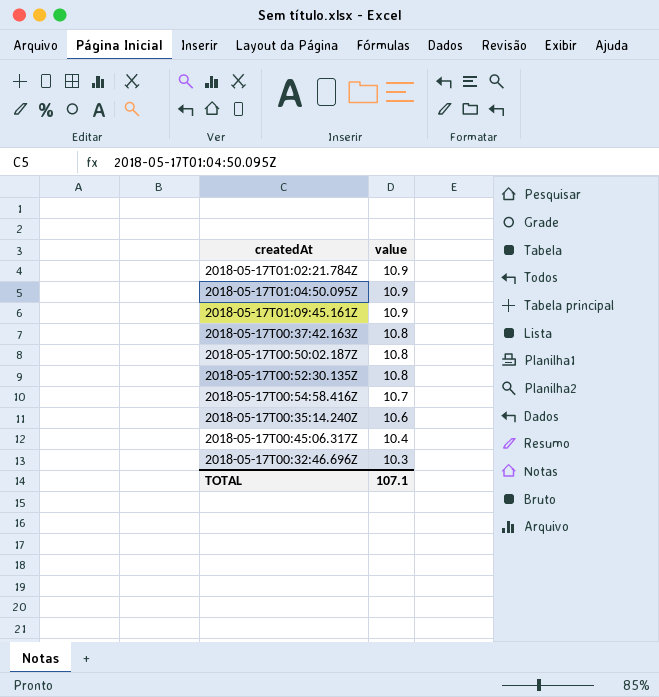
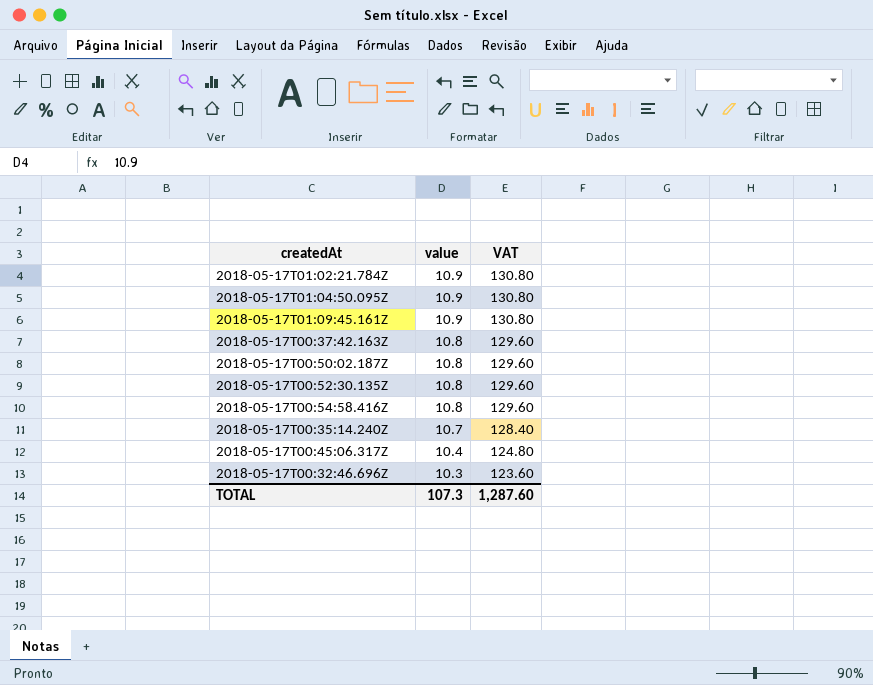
column VAT | formula: none -> [value] * 12
2018-05-17T00:54:58.416Z | value: 10.7 -> 10.8
2018-05-17T00:35:14.240Z | value: 10.6 -> 10.7
TOTAL | value: 107.1 -> 107.3

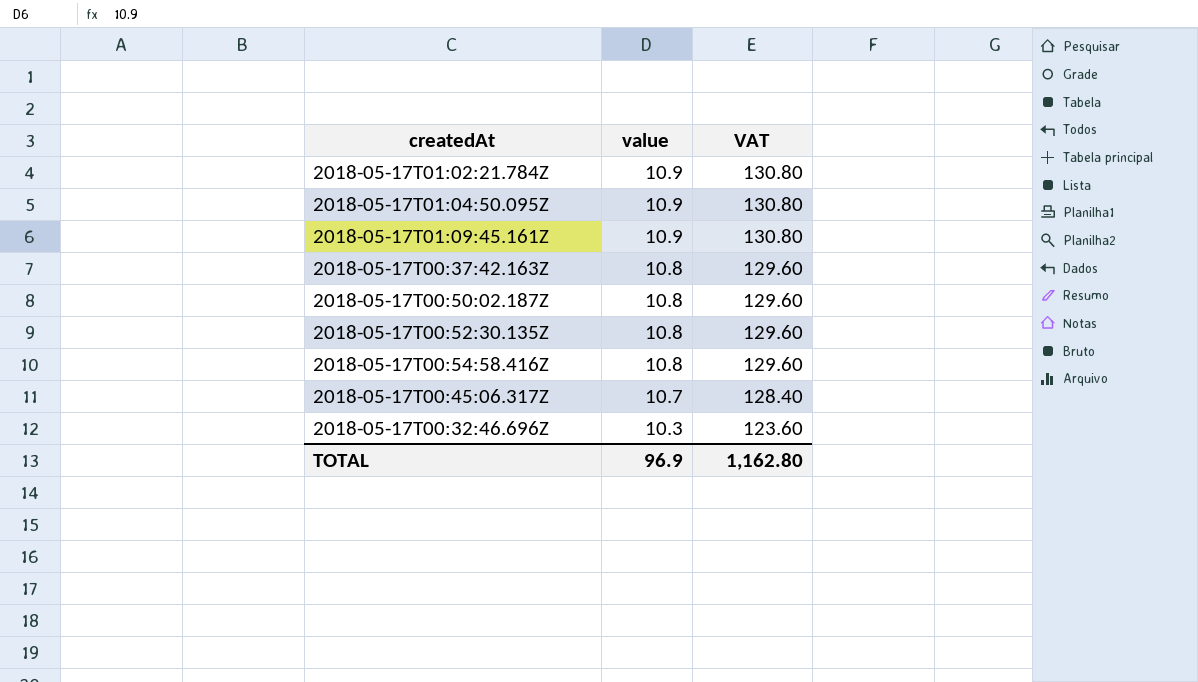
row 2018-05-17T00:35:14.240Z: 10.7 | 128.40 -> none
2018-05-17T00:45:06.317Z | value: 10.4 -> 10.7
2018-05-17T00:45:06.317Z | VAT: 124.80 -> 128.40
TOTAL | value: 107.3 -> 96.9
TOTAL | VAT: 1,287.60 -> 1,162.80

